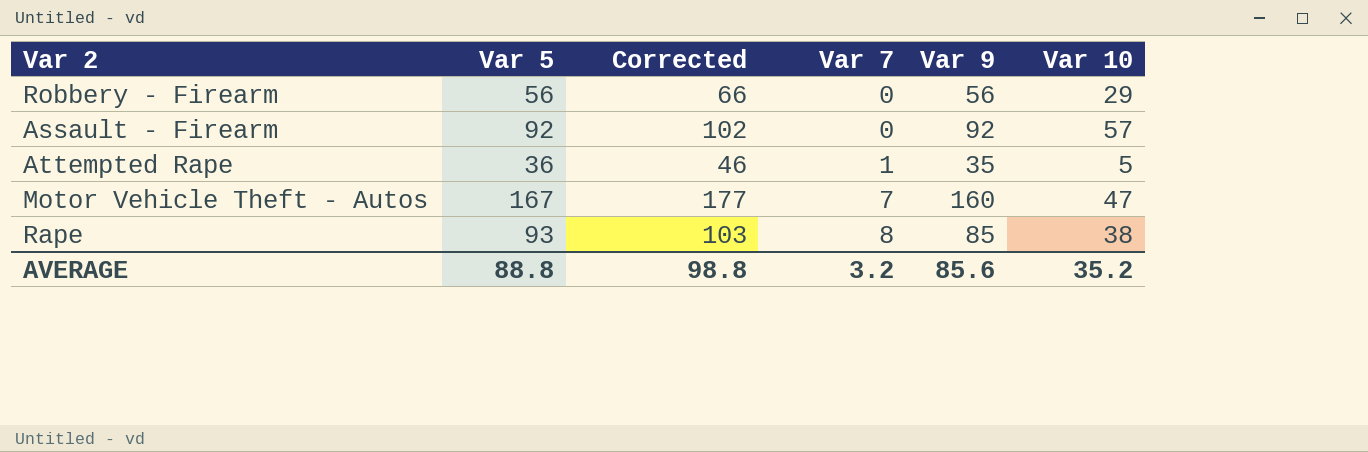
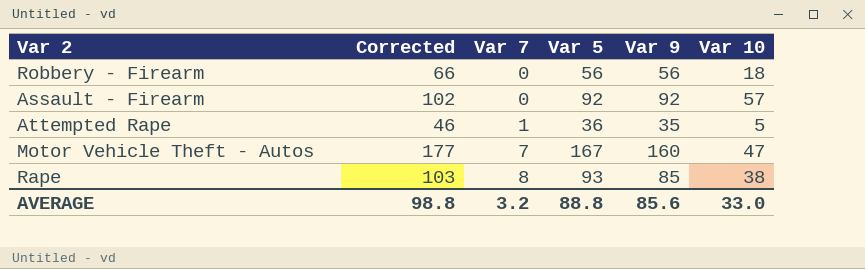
column Var 5 | position: 2 -> 4
Robbery - Firearm | Var 10: 29 -> 18
AVERAGE | Var 10: 35.2 -> 33.0

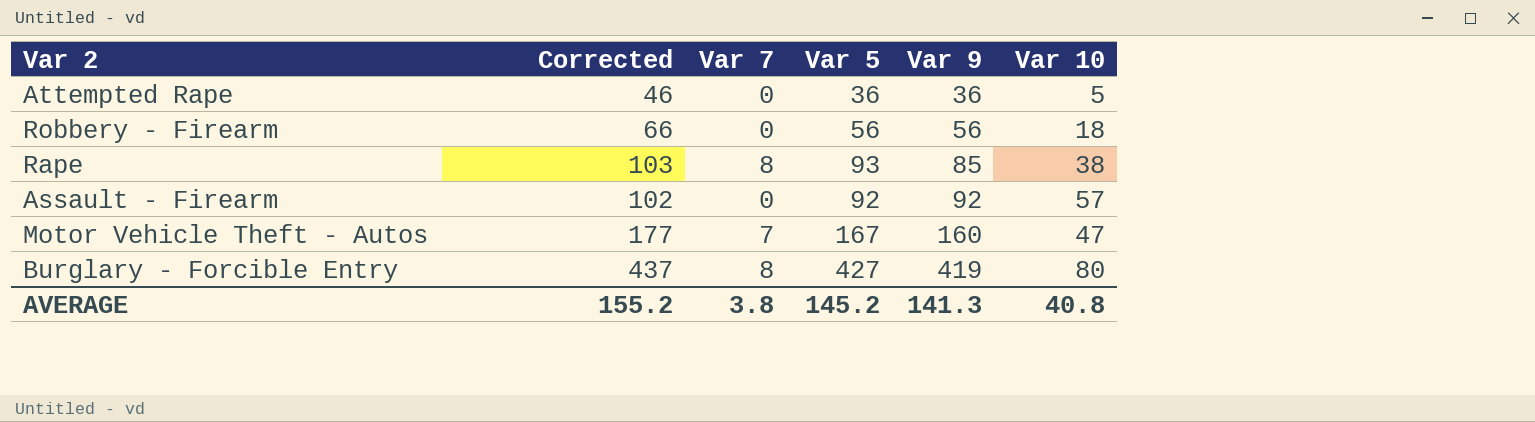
row order: Var 7 ascending -> Var 9 ascending
Attempted Rape | Var 7: 1 -> 0
Attempted Rape | Var 9: 35 -> 36
row Burglary - Forcible Entry: none -> 437 | 8 | 427 | 419 | 80
AVERAGE | Corrected: 98.8 -> 155.2
AVERAGE | Var 7: 3.2 -> 3.8
AVERAGE | Var 5: 88.8 -> 145.2
AVERAGE | Var 9: 85.6 -> 141.3
AVERAGE | Var 10: 33.0 -> 40.8

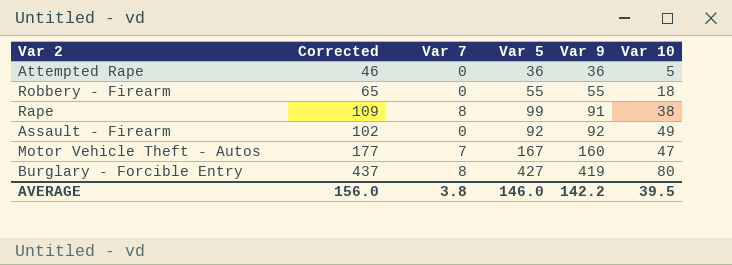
Robbery - Firearm | Corrected: 66 -> 65
Robbery - Firearm | Var 5: 56 -> 55
Robbery - Firearm | Var 9: 56 -> 55
Rape | Corrected: 103 -> 109
Rape | Var 5: 93 -> 99
Rape | Var 9: 85 -> 91
Assault - Firearm | Var 10: 57 -> 49
AVERAGE | Corrected: 155.2 -> 156.0
AVERAGE | Var 5: 145.2 -> 146.0
AVERAGE | Var 9: 141.3 -> 142.2
AVERAGE | Var 10: 40.8 -> 39.5

